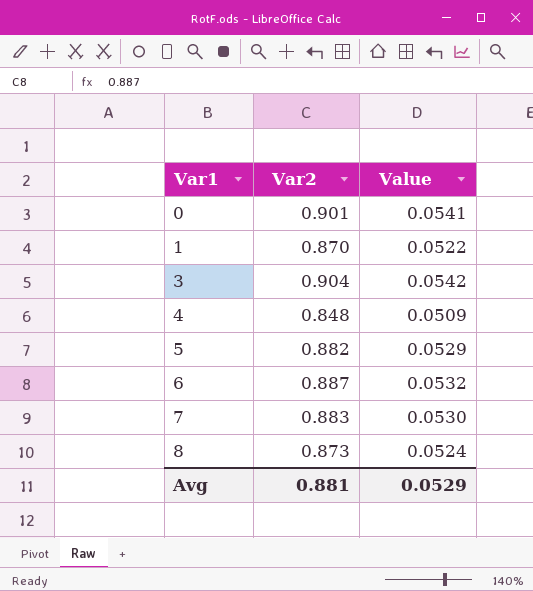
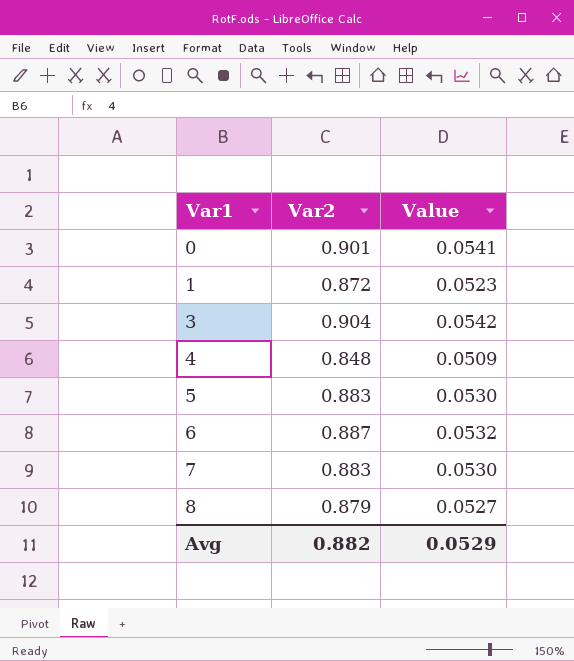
1 | Var2: 0.870 -> 0.872
1 | Value: 0.0522 -> 0.0523
5 | Var2: 0.882 -> 0.883
5 | Value: 0.0529 -> 0.0530
8 | Var2: 0.873 -> 0.879
8 | Value: 0.0524 -> 0.0527
Avg | Var2: 0.881 -> 0.882

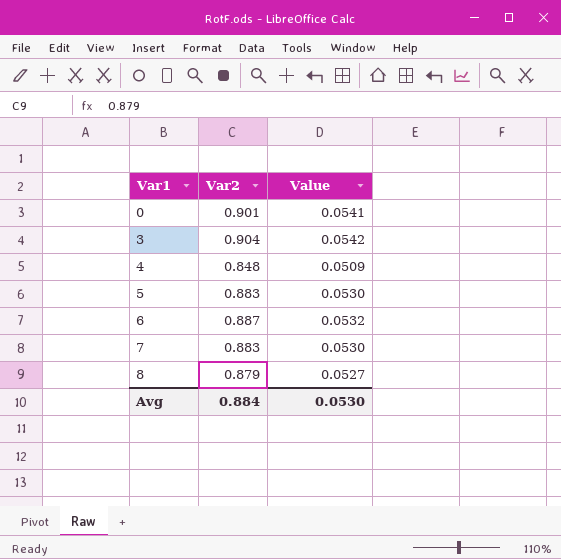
row 1: 0.872 | 0.0523 -> none
Avg | Var2: 0.882 -> 0.884
Avg | Value: 0.0529 -> 0.0530

